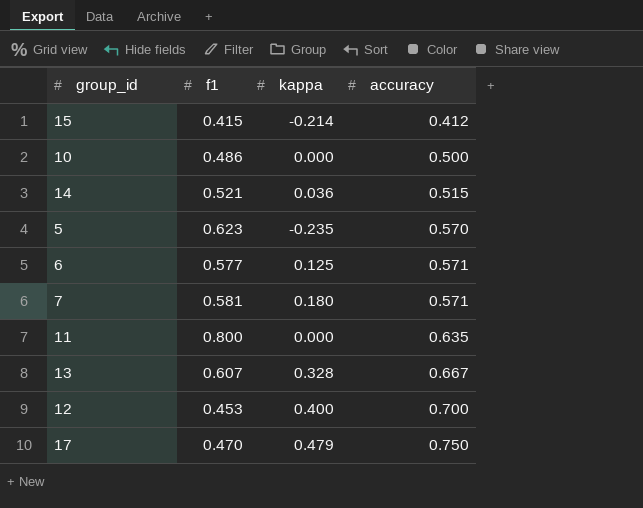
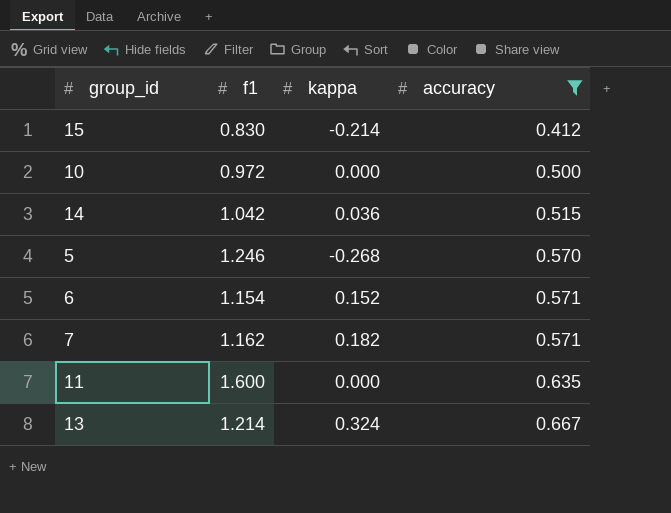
filter: none -> accuracy <= 0.667
15 | f1: 0.415 -> 0.830
10 | f1: 0.486 -> 0.972
14 | f1: 0.521 -> 1.042
5 | f1: 0.623 -> 1.246
5 | kappa: -0.235 -> -0.268
6 | f1: 0.577 -> 1.154
6 | kappa: 0.125 -> 0.152
7 | f1: 0.581 -> 1.162
7 | kappa: 0.180 -> 0.182
11 | f1: 0.800 -> 1.600
13 | f1: 0.607 -> 1.214
13 | kappa: 0.328 -> 0.324

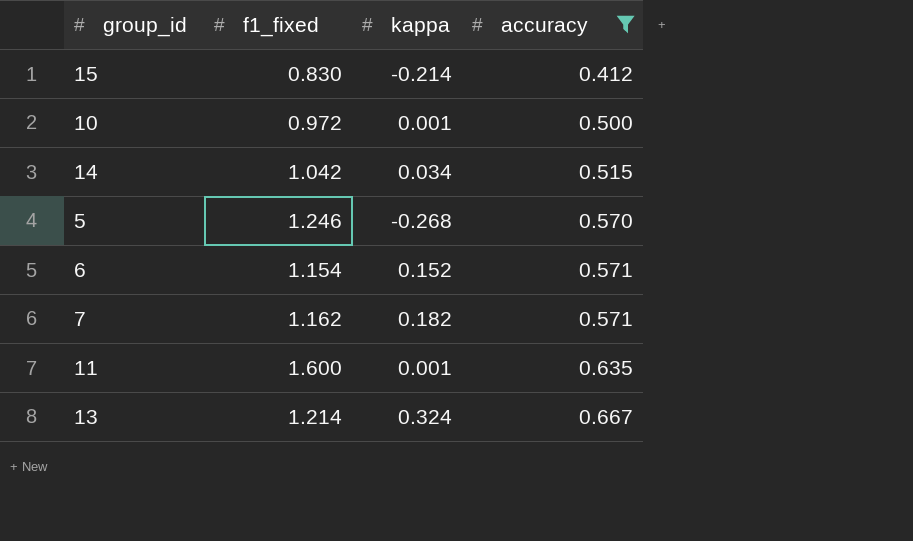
column name: f1 -> f1_fixed
10 | kappa: 0.000 -> 0.001
14 | kappa: 0.036 -> 0.034
11 | kappa: 0.000 -> 0.001

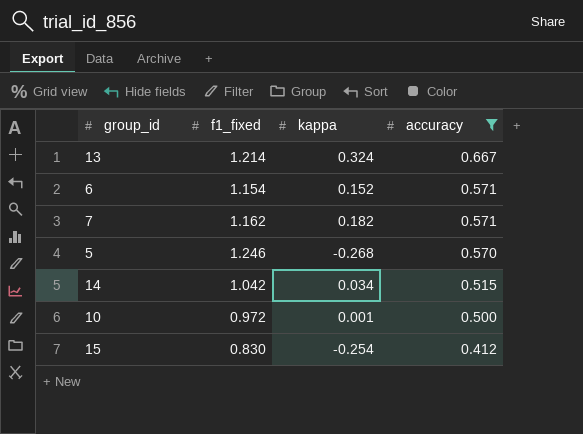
row order: accuracy ascending -> accuracy descending
row 11: 1.600 | 0.001 | 0.635 -> none
15 | kappa: -0.214 -> -0.254

